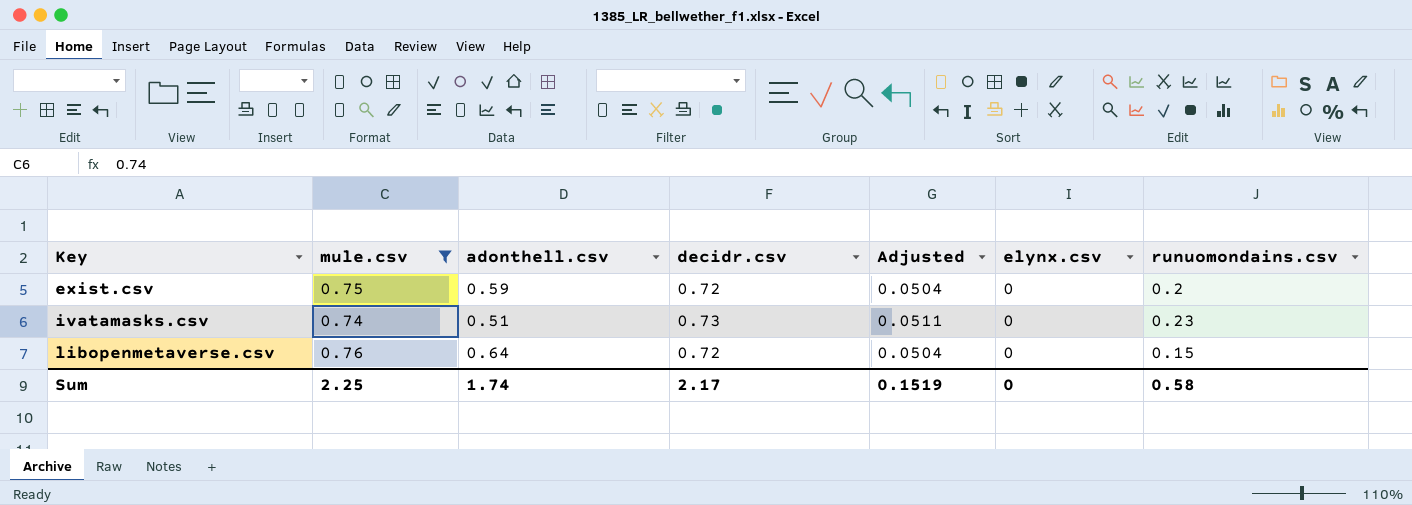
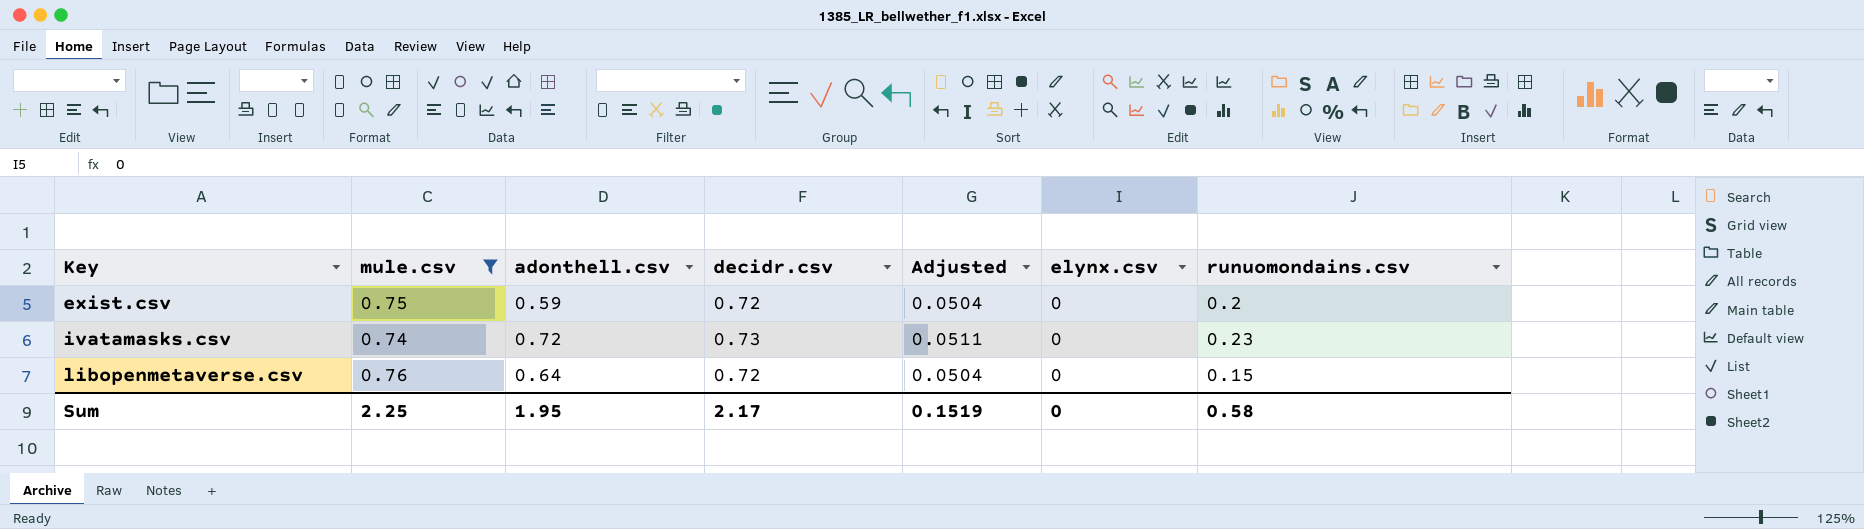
ivatamasks.csv | adonthell.csv: 0.51 -> 0.72
Sum | adonthell.csv: 1.74 -> 1.95

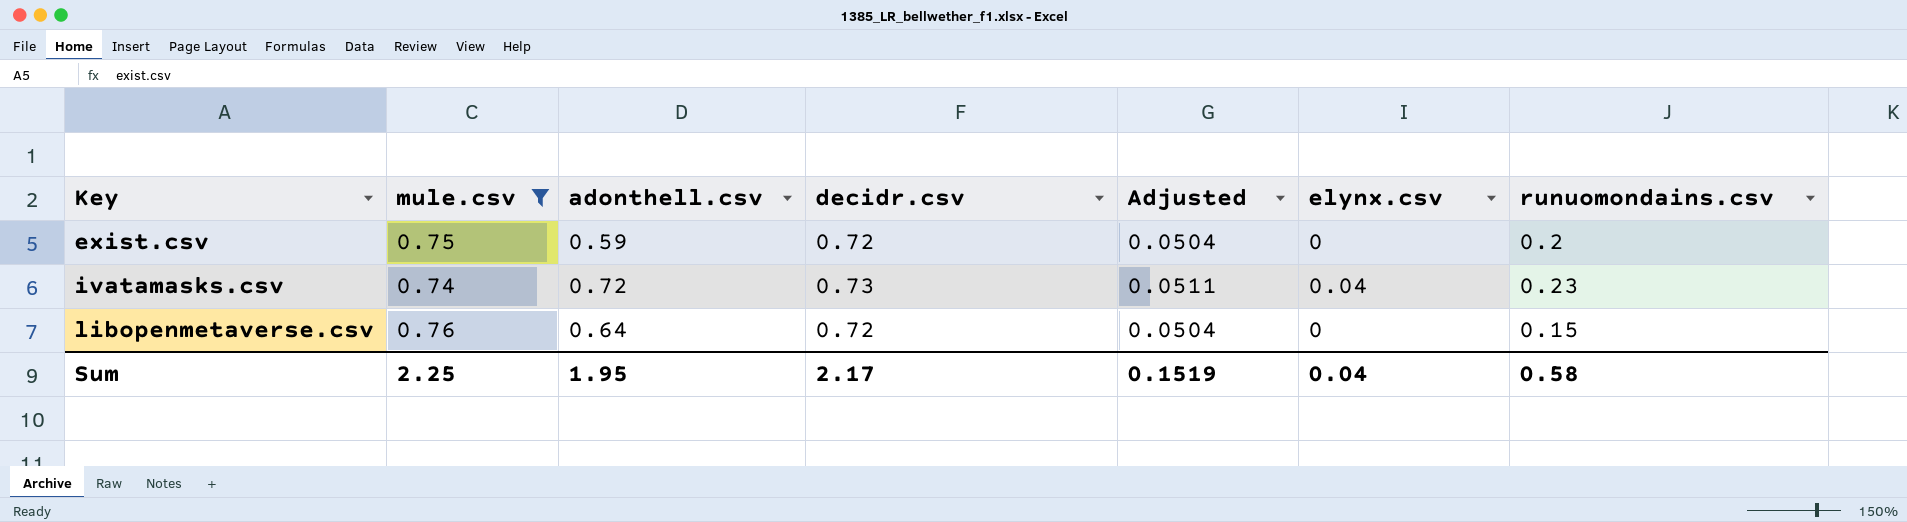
ivatamasks.csv | elynx.csv: 0 -> 0.04
Sum | elynx.csv: 0 -> 0.04

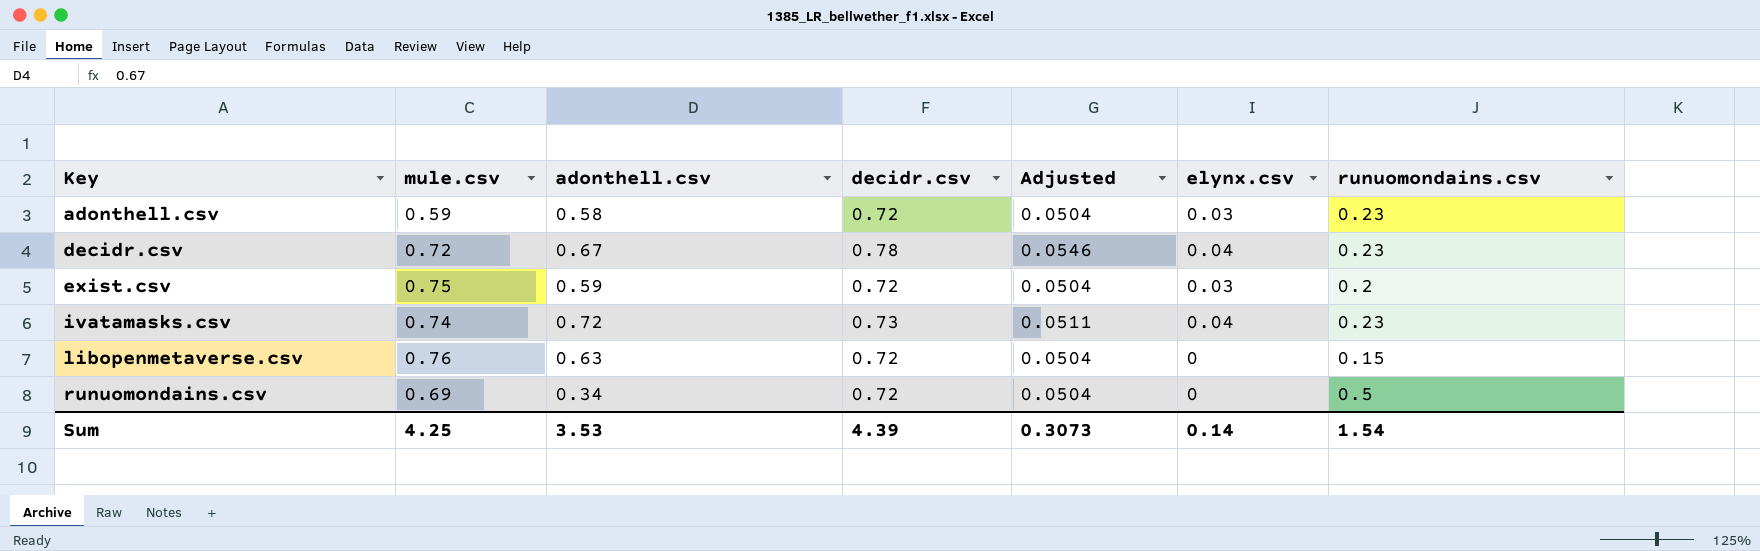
filter: mule.csv >= 0.74 -> none
exist.csv | elynx.csv: 0 -> 0.03
libopenmetaverse.csv | adonthell.csv: 0.64 -> 0.63
Sum | mule.csv: 2.25 -> 4.25
Sum | adonthell.csv: 1.95 -> 3.53
Sum | decidr.csv: 2.17 -> 4.39
Sum | Adjusted: 0.1519 -> 0.3073
Sum | elynx.csv: 0.04 -> 0.14
Sum | runuomondains.csv: 0.58 -> 1.54

